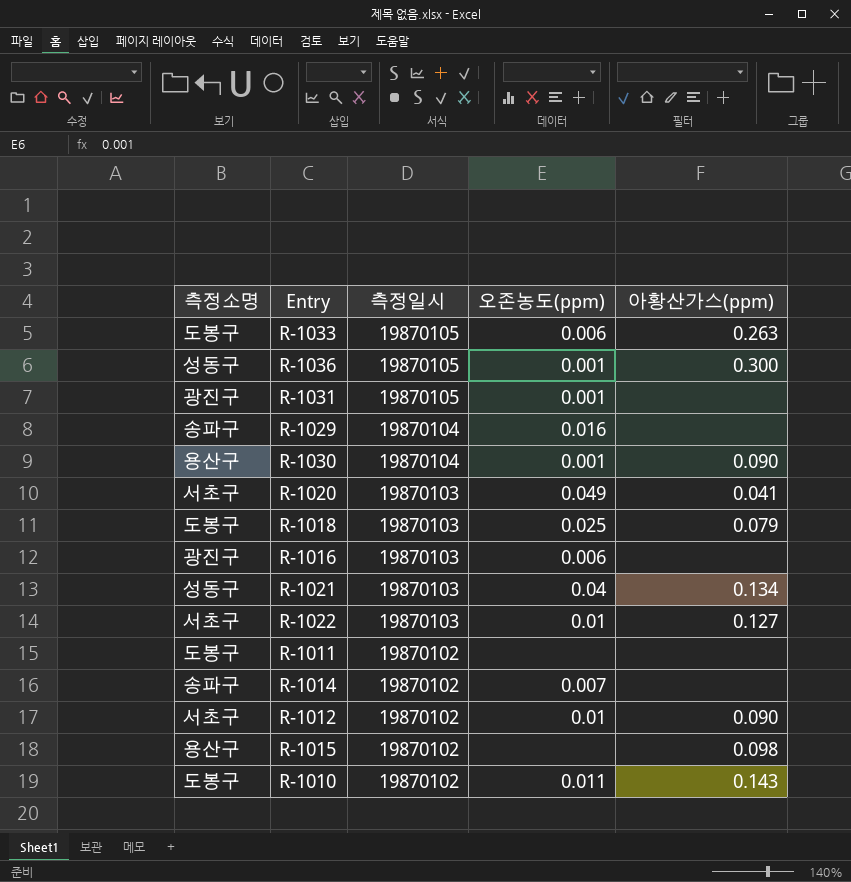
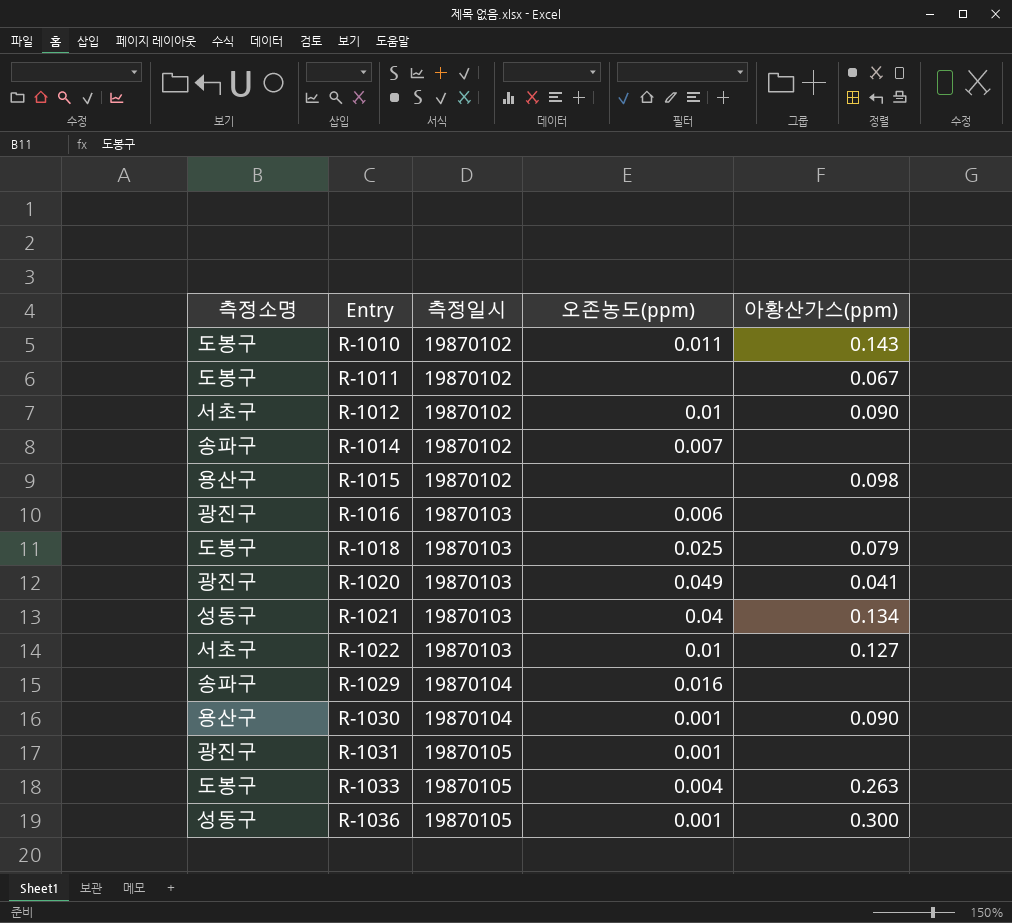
row order: 측정일시 descending -> Entry ascending
R-1011 | 아황산가스(ppm): none -> 0.067
R-1020 | 측정소명: 서초구 -> 광진구
R-1033 | 오존농도(ppm): 0.006 -> 0.004

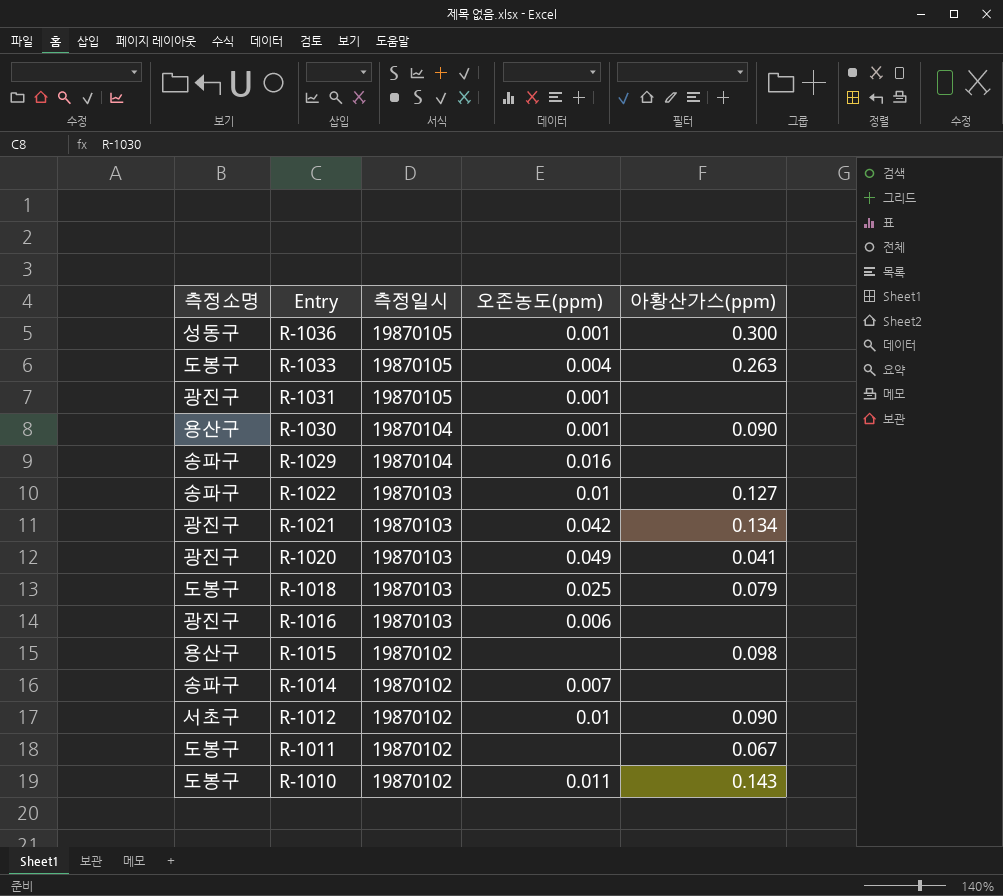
row order: Entry ascending -> Entry descending
R-1022 | 측정소명: 서초구 -> 송파구
R-1021 | 측정소명: 성동구 -> 광진구
R-1021 | 오존농도(ppm): 0.04 -> 0.042

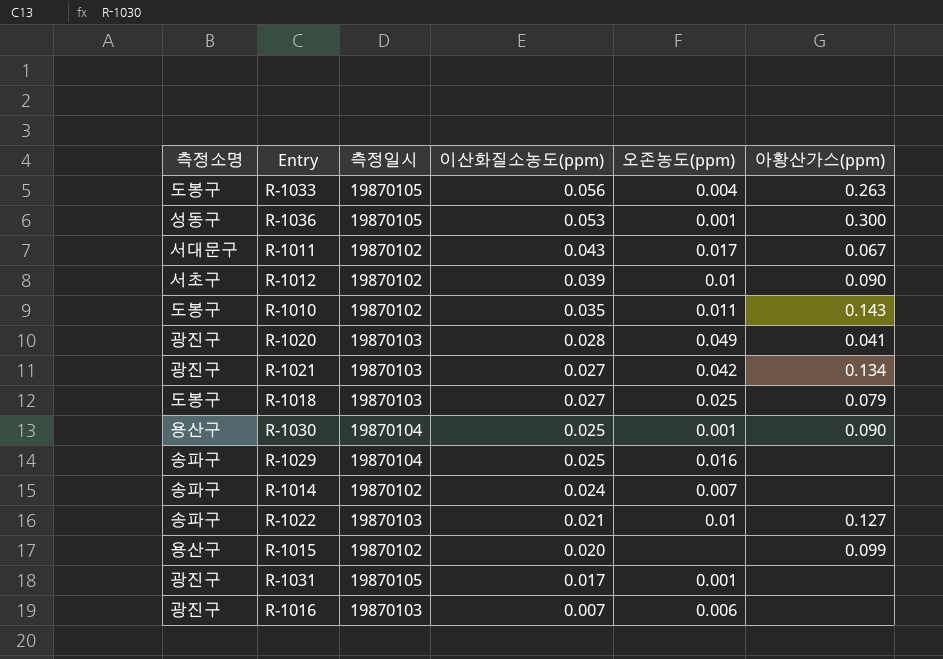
row order: Entry descending -> 이산화질소농도(ppm) descending
column 이산화질소농도(ppm) | position: none -> 4
R-1011 | 측정소명: 도봉구 -> 서대문구
R-1011 | 오존농도(ppm): none -> 0.017
R-1015 | 아황산가스(ppm): 0.098 -> 0.099

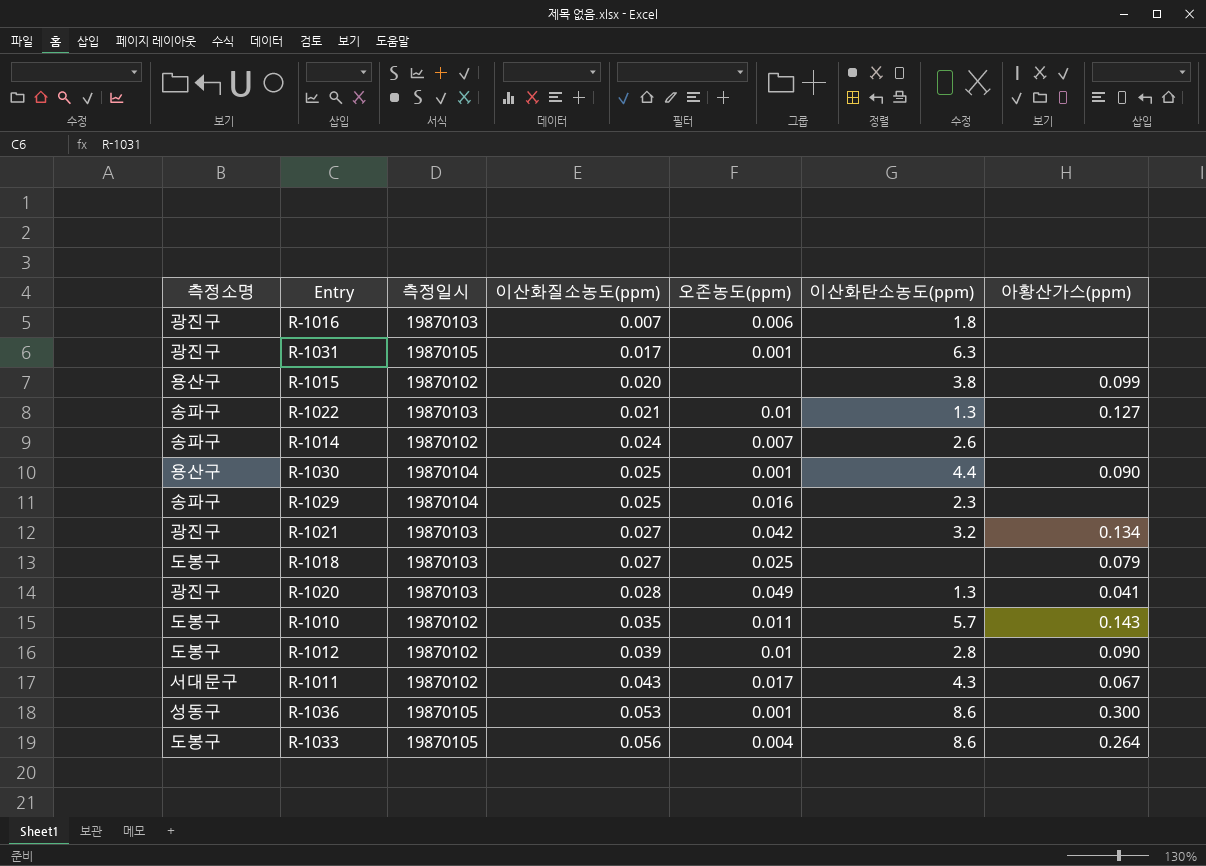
row order: 이산화질소농도(ppm) descending -> 이산화질소농도(ppm) ascending
column 이산화탄소농도(ppm) | position: none -> 6
R-1012 | 측정소명: 서초구 -> 도봉구
R-1033 | 아황산가스(ppm): 0.263 -> 0.264

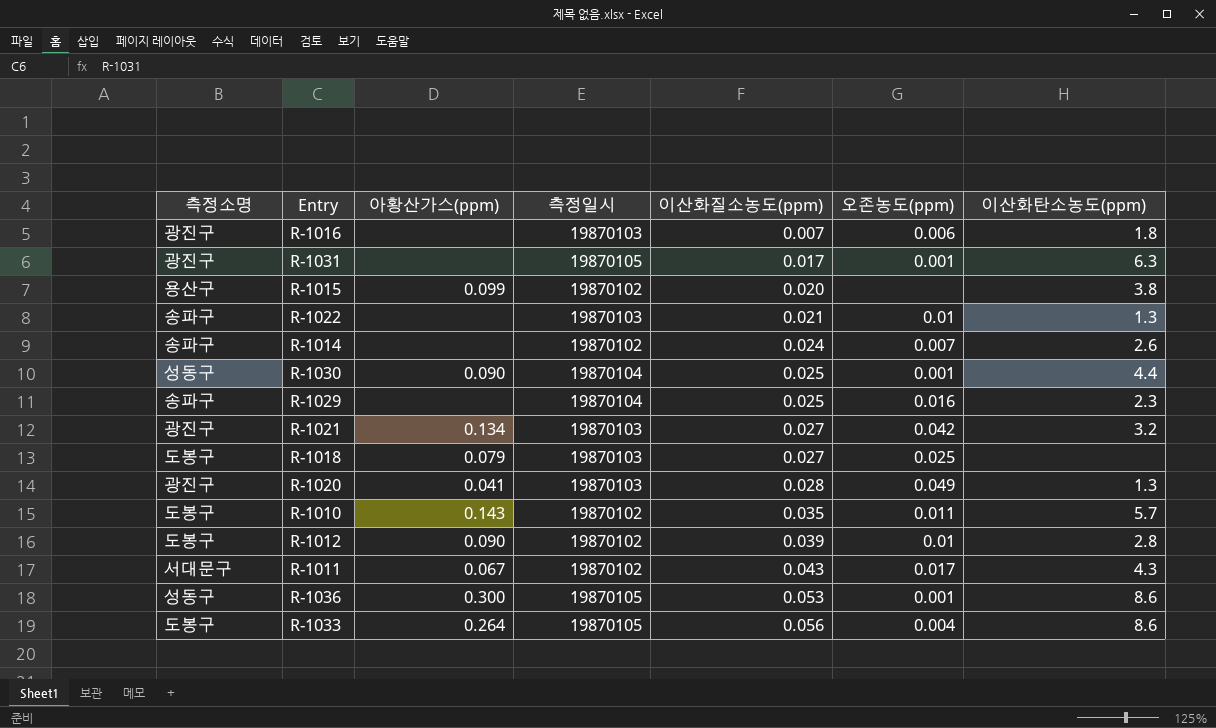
column 아황산가스(ppm) | position: 7 -> 3
R-1022 | 아황산가스(ppm): 0.127 -> none
R-1030 | 측정소명: 용산구 -> 성동구

